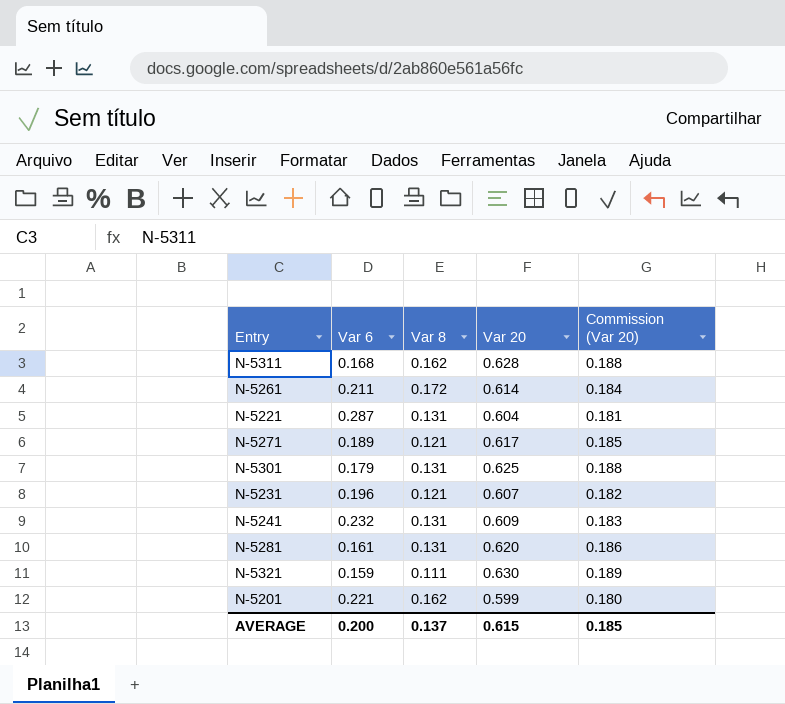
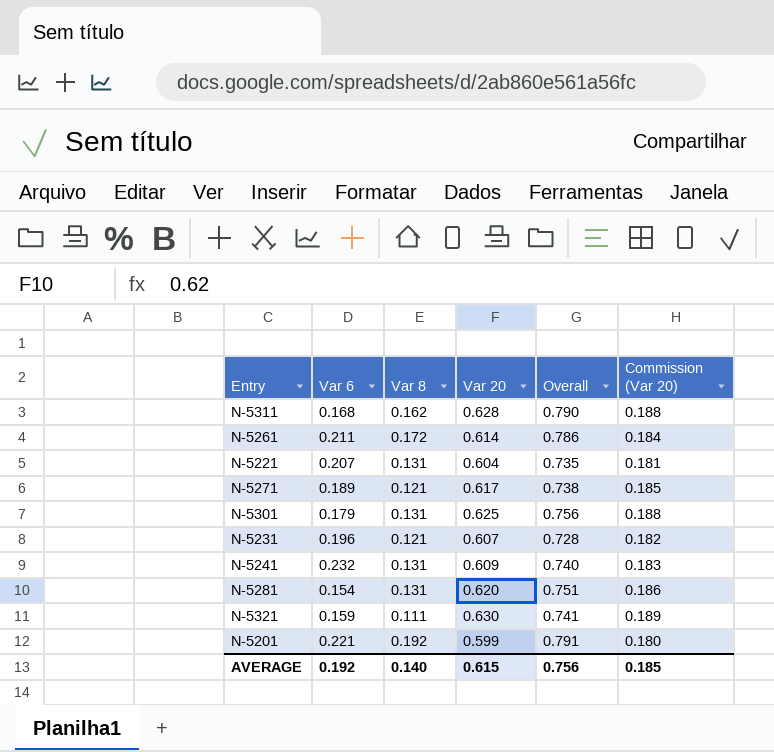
column Overall | formula: none -> [Var 8] + [Var 20]
N-5221 | Var 6: 0.287 -> 0.207
N-5281 | Var 6: 0.161 -> 0.154
N-5201 | Var 8: 0.162 -> 0.192
AVERAGE | Var 6: 0.200 -> 0.192
AVERAGE | Var 8: 0.137 -> 0.140

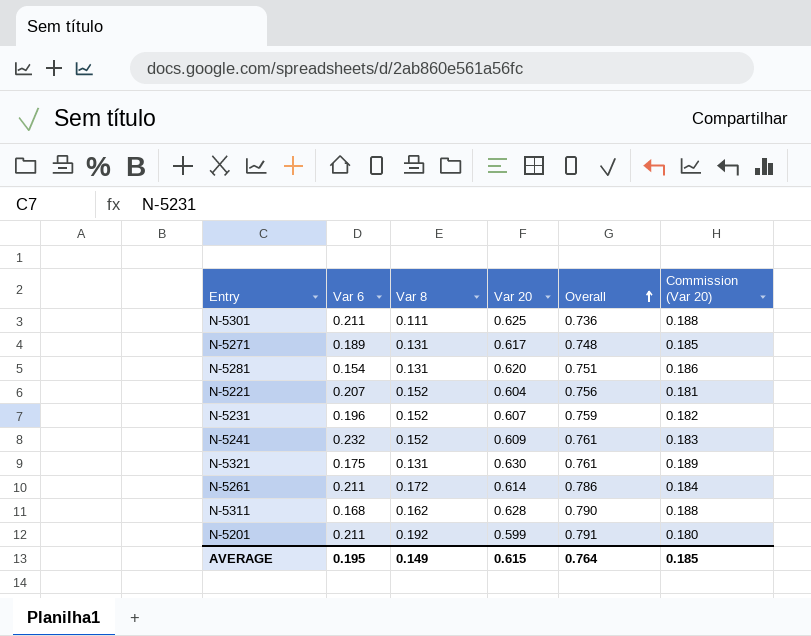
row order: none -> Overall ascending
N-5301 | Var 6: 0.179 -> 0.211
N-5301 | Var 8: 0.131 -> 0.111
N-5301 | Overall: 0.756 -> 0.736
N-5271 | Var 8: 0.121 -> 0.131
N-5271 | Overall: 0.738 -> 0.748
N-5221 | Var 8: 0.131 -> 0.152
N-5221 | Overall: 0.735 -> 0.756
N-5231 | Var 8: 0.121 -> 0.152
N-5231 | Overall: 0.728 -> 0.759
N-5241 | Var 8: 0.131 -> 0.152
N-5241 | Overall: 0.740 -> 0.761
N-5321 | Var 6: 0.159 -> 0.175
N-5321 | Var 8: 0.111 -> 0.131
N-5321 | Overall: 0.741 -> 0.761
N-5201 | Var 6: 0.221 -> 0.211
AVERAGE | Var 6: 0.192 -> 0.195
AVERAGE | Var 8: 0.140 -> 0.149
AVERAGE | Overall: 0.756 -> 0.764

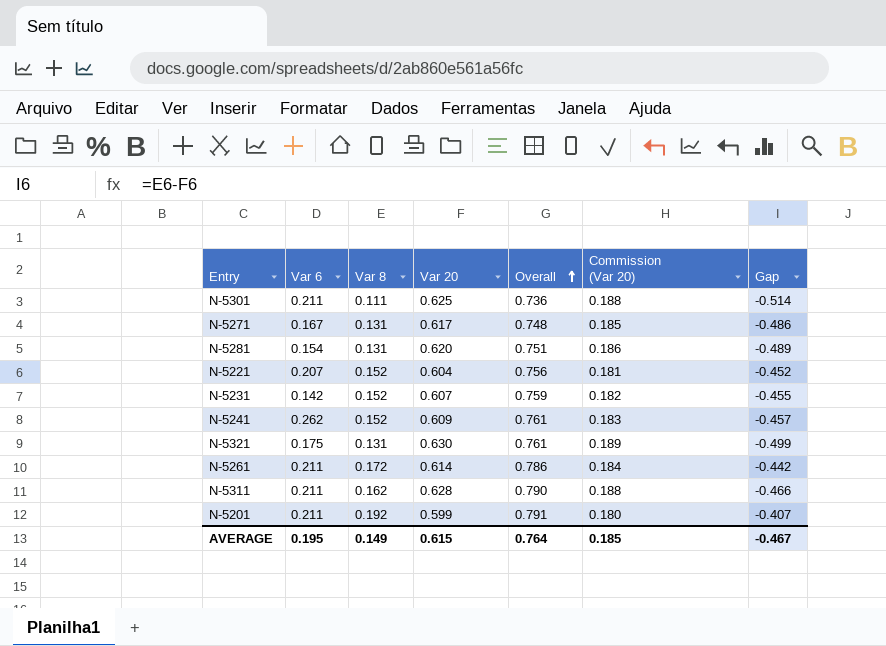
column Gap | formula: none -> [Var 8] - [Var 20]
N-5271 | Var 6: 0.189 -> 0.167
N-5231 | Var 6: 0.196 -> 0.142
N-5241 | Var 6: 0.232 -> 0.262
N-5311 | Var 6: 0.168 -> 0.211

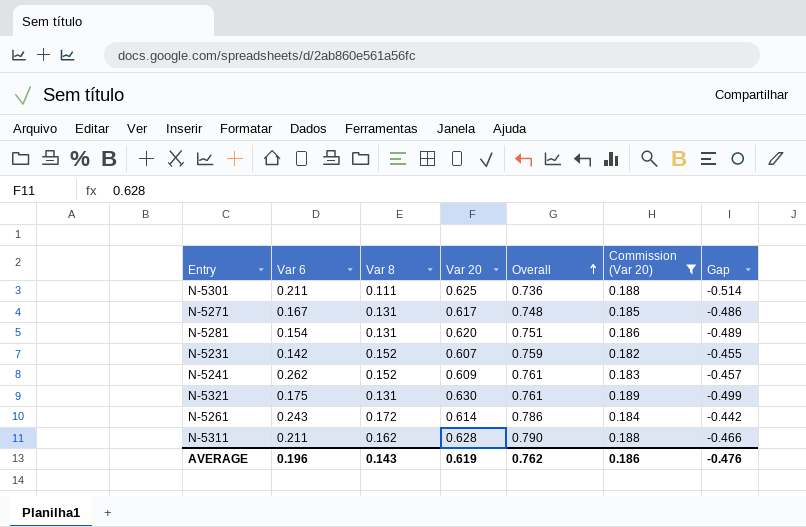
filter: none -> Commission (Var 20) >= 0.182
N-5261 | Var 6: 0.211 -> 0.243
AVERAGE | Var 6: 0.195 -> 0.196
AVERAGE | Var 8: 0.149 -> 0.143
AVERAGE | Var 20: 0.615 -> 0.619
AVERAGE | Overall: 0.764 -> 0.762
AVERAGE | Commission (Var 20): 0.185 -> 0.186
AVERAGE | Gap: -0.467 -> -0.476

